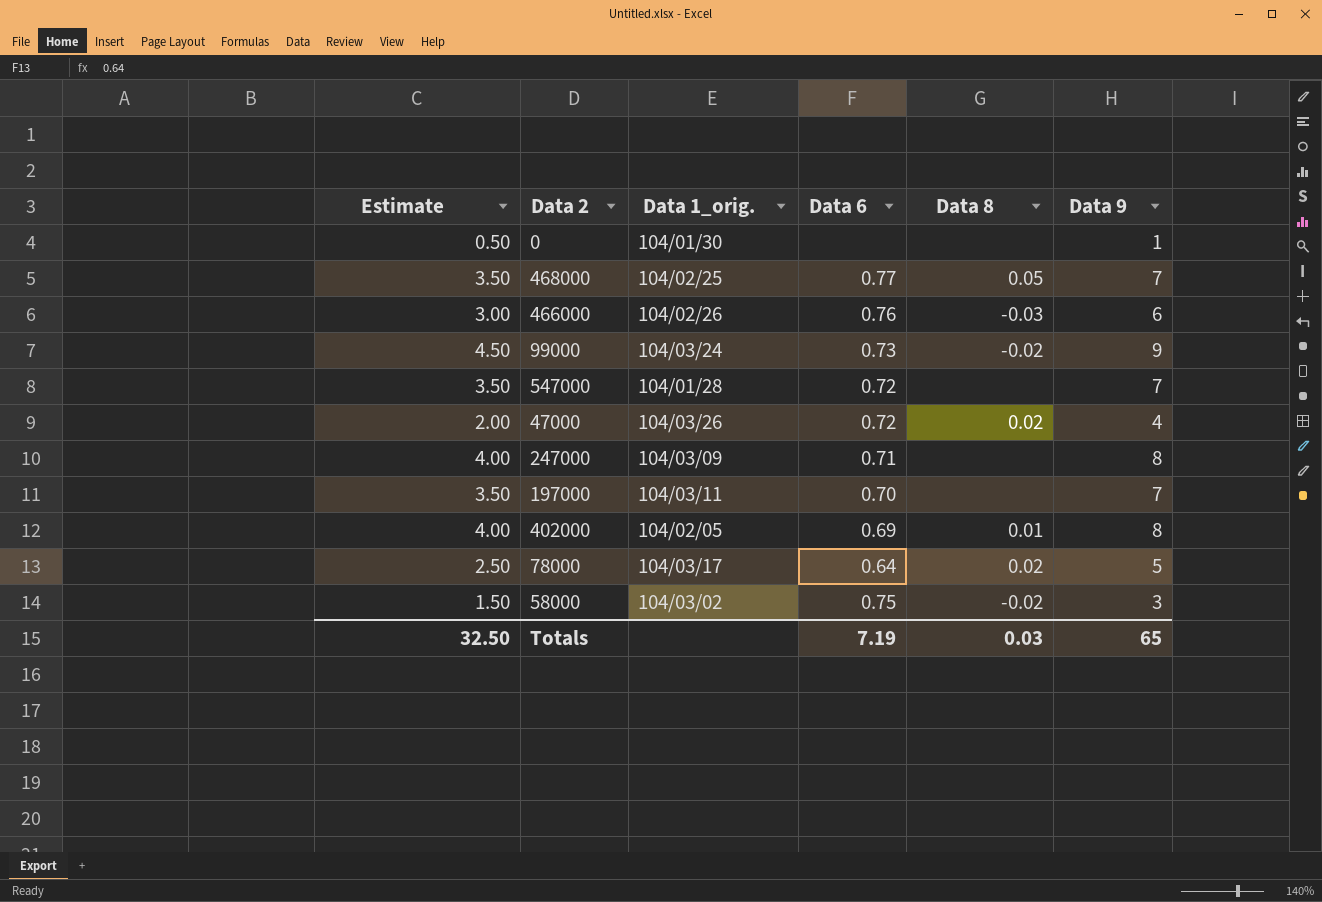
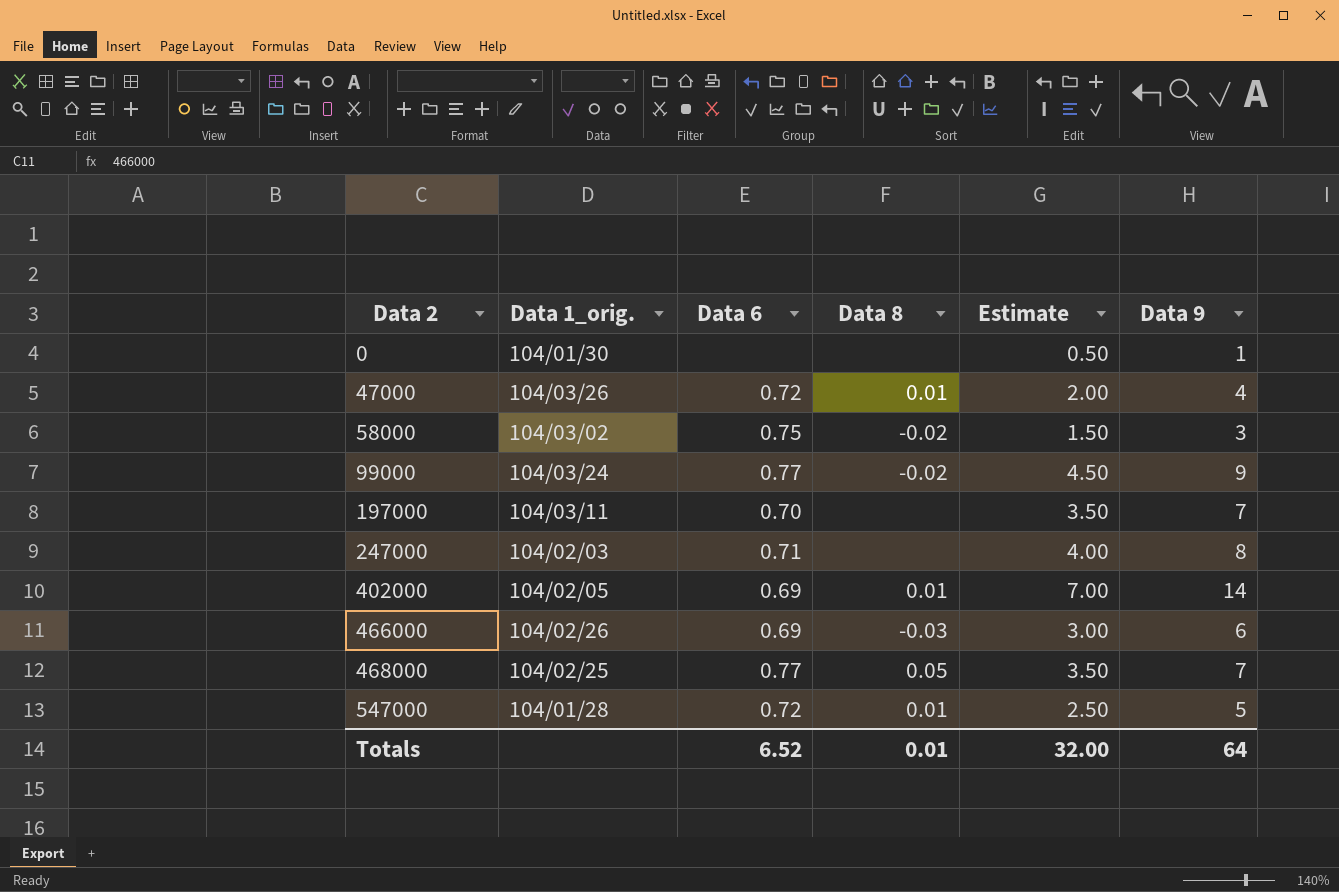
row order: none -> Data 2 ascending
column Estimate | position: 1 -> 5
row 78000: 2.50 | 104/03/17 | 0.64 | 0.02 | 5 -> none
47000 | Data 8: 0.02 -> 0.01
99000 | Data 6: 0.73 -> 0.77
247000 | Data 1_orig.: 104/03/09 -> 104/02/03
402000 | Estimate: 4.00 -> 7.00
402000 | Data 9: 8 -> 14
466000 | Data 6: 0.76 -> 0.69
547000 | Data 8: none -> 0.01
547000 | Estimate: 3.50 -> 2.50
547000 | Data 9: 7 -> 5
Totals | Data 6: 7.19 -> 6.52
Totals | Data 8: 0.03 -> 0.01
Totals | Estimate: 32.50 -> 32.00
Totals | Data 9: 65 -> 64

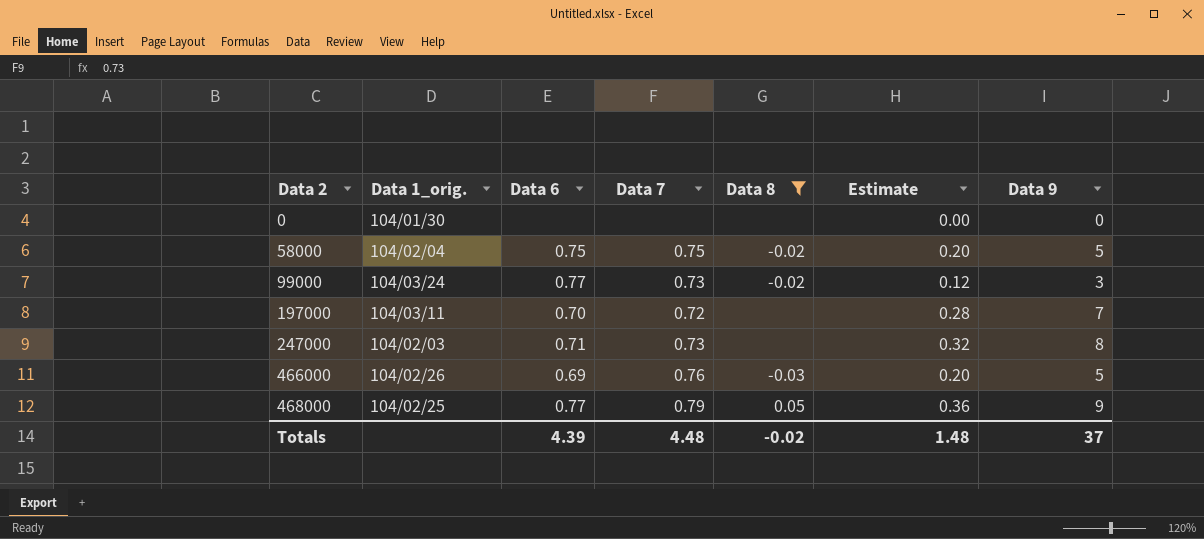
filter: none -> Data 8 != 0.01
column Data 7 | position: none -> 4
column Estimate | formula: [Data 9] * 0.5 -> [Data 9] * 0.04
0 | Data 9: 1 -> 0
58000 | Data 1_orig.: 104/03/02 -> 104/02/04
58000 | Data 9: 3 -> 5
99000 | Data 9: 9 -> 3
466000 | Data 9: 6 -> 5
468000 | Data 9: 7 -> 9
Totals | Data 6: 6.52 -> 4.39
Totals | Data 8: 0.01 -> -0.02
Totals | Estimate: 32.00 -> 1.48
Totals | Data 9: 64 -> 37

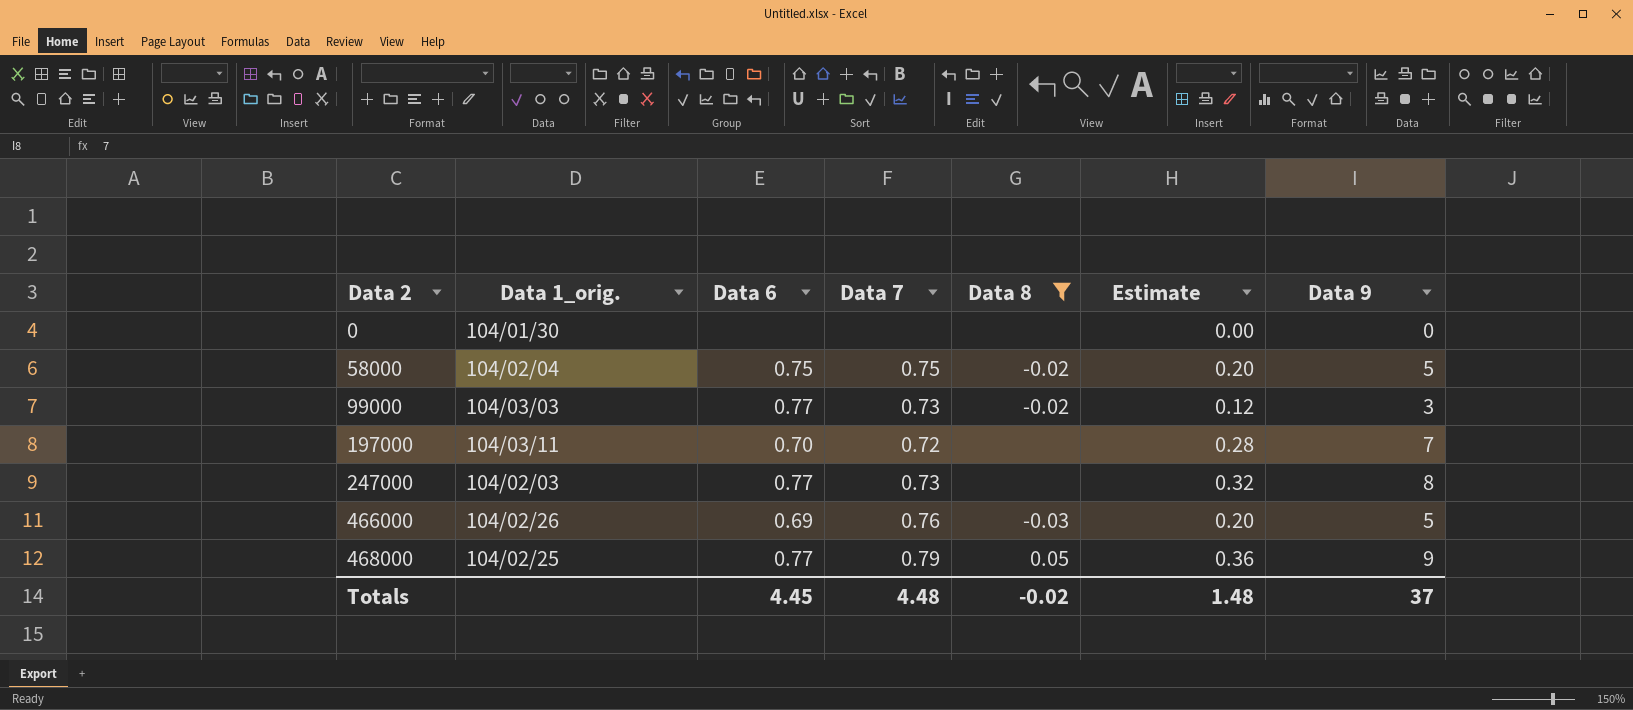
99000 | Data 1_orig.: 104/03/24 -> 104/03/03
247000 | Data 6: 0.71 -> 0.77
Totals | Data 6: 4.39 -> 4.45

